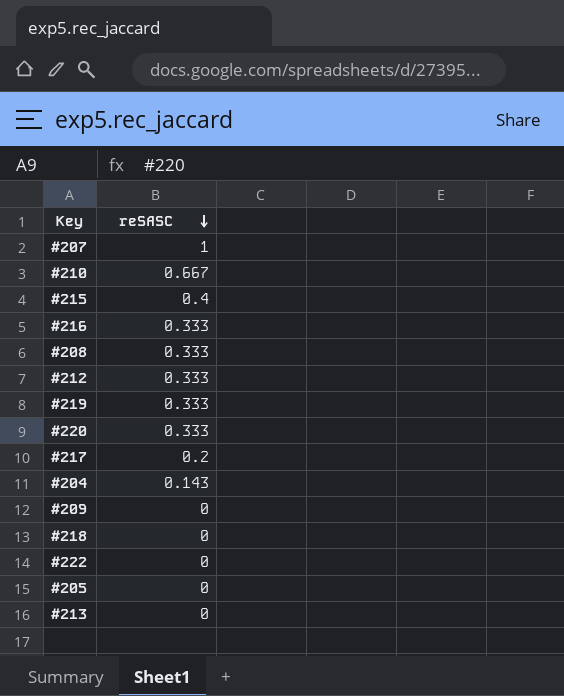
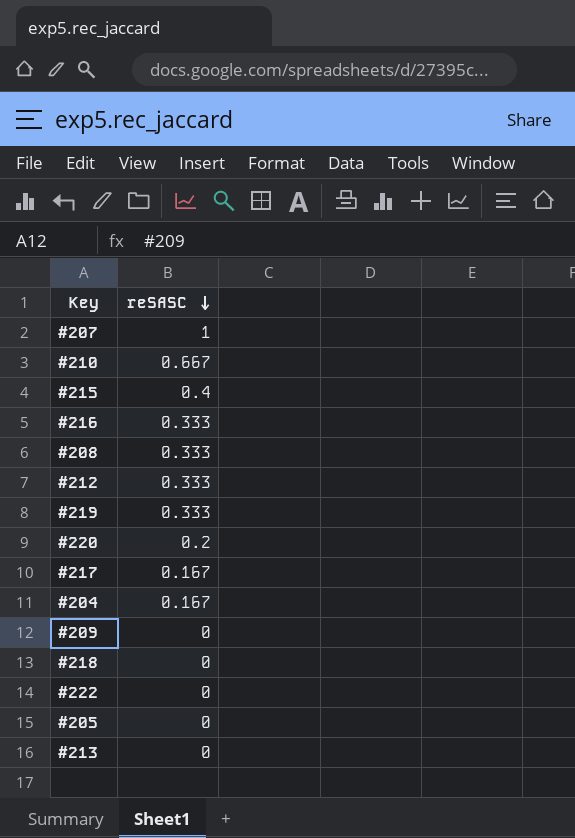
#220 | reSASC: 0.333 -> 0.2
#217 | reSASC: 0.2 -> 0.167
#204 | reSASC: 0.143 -> 0.167

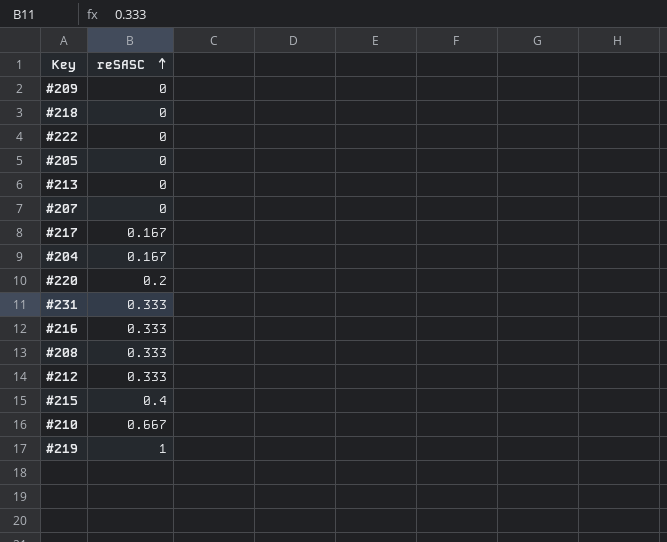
row order: reSASC descending -> reSASC ascending
#207 | reSASC: 1 -> 0
row #231: none -> 0.333
#219 | reSASC: 0.333 -> 1

